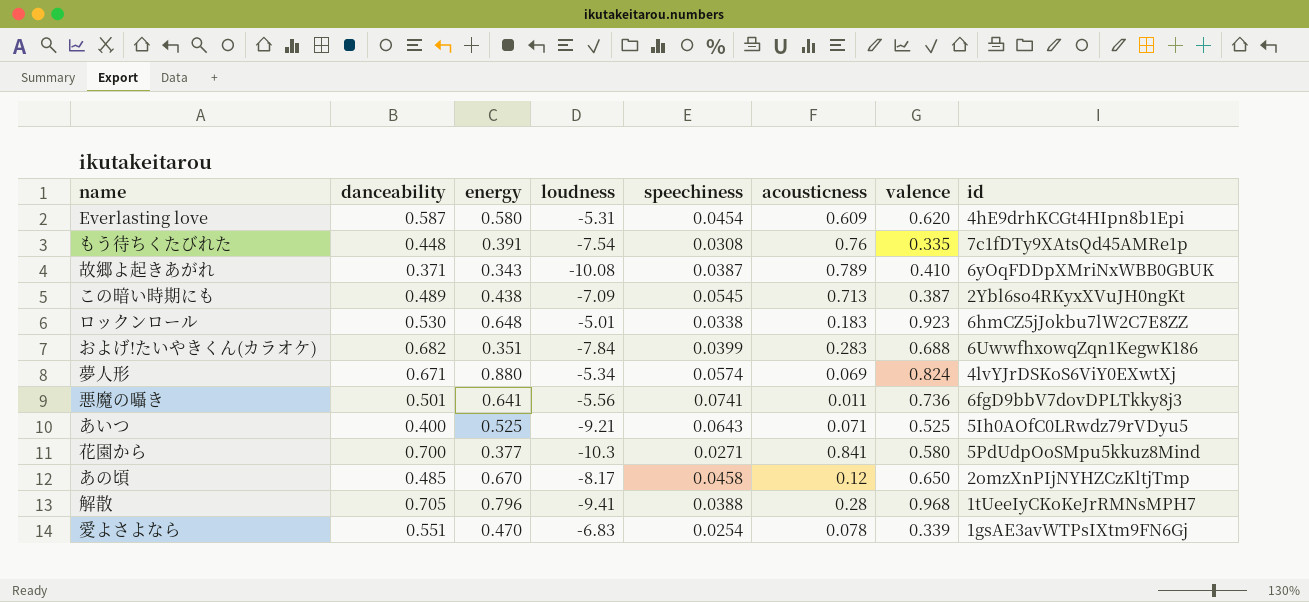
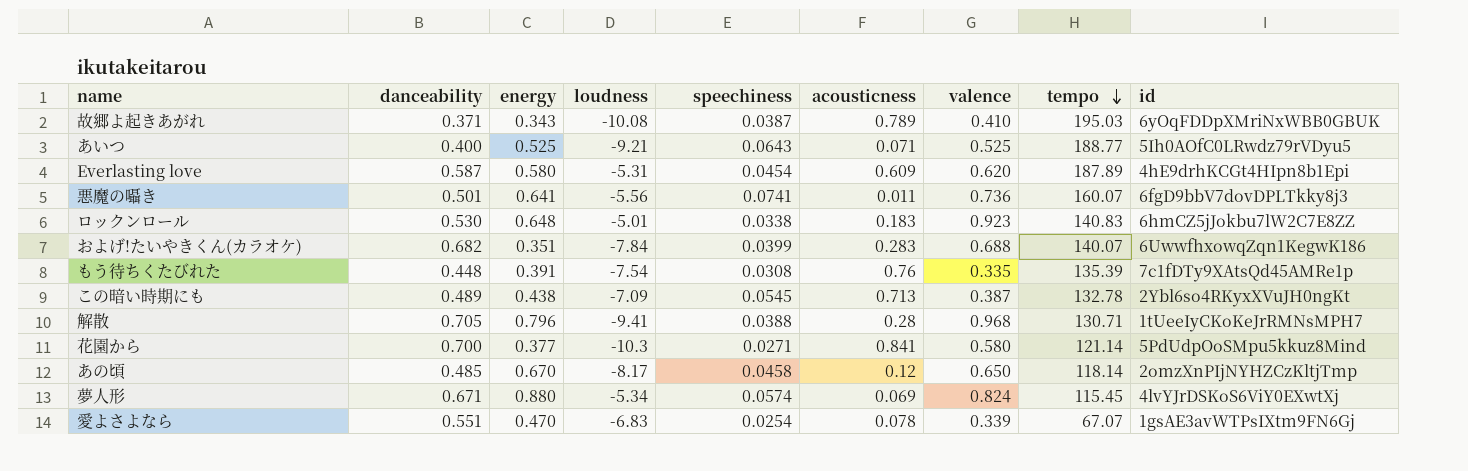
row order: none -> tempo descending
column tempo | position: none -> 8

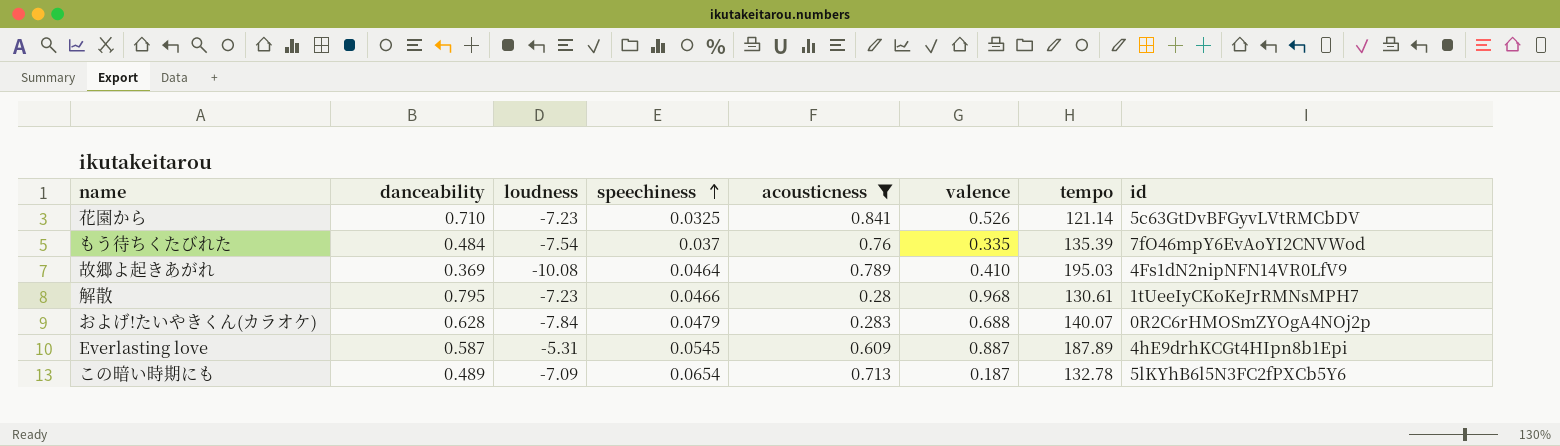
filter: none -> acousticness >= 0.28
row order: tempo descending -> speechiness ascending
column energy | position: 3 -> none
花園から | danceability: 0.700 -> 0.710
花園から | loudness: -10.3 -> -7.23
花園から | speechiness: 0.0271 -> 0.0325
花園から | valence: 0.580 -> 0.526
花園から | id: 5PdUdpOoSMpu5kkuz8Mind -> 5c63GtDvBFGyvLVtRMCbDV
もう待ちくたびれた | danceability: 0.448 -> 0.484
もう待ちくたびれた | speechiness: 0.0308 -> 0.037
もう待ちくたびれた | id: 7c1fDTy9XAtsQd45AMRe1p -> 7fO46mpY6EvAoYI2CNVWod
故郷よ起きあがれ | danceability: 0.371 -> 0.369
故郷よ起きあがれ | speechiness: 0.0387 -> 0.0464
故郷よ起きあがれ | id: 6yOqFDDpXMriNxWBB0GBUK -> 4Fs1dN2nipNFN14VR0LfV9
解散 | danceability: 0.705 -> 0.795
解散 | loudness: -9.41 -> -7.23
解散 | speechiness: 0.0388 -> 0.0466
解散 | tempo: 130.71 -> 130.61
およげ!たいやきくん(カラオケ) | danceability: 0.682 -> 0.628
およげ!たいやきくん(カラオケ) | speechiness: 0.0399 -> 0.0479
およげ!たいやきくん(カラオケ) | id: 6UwwfhxowqZqn1KegwK186 -> 0R2C6rHMOSmZYOgA4NOj2p
Everlasting love | speechiness: 0.0454 -> 0.0545
Everlasting love | valence: 0.620 -> 0.887
この暗い時期にも | speechiness: 0.0545 -> 0.0654
この暗い時期にも | valence: 0.387 -> 0.187
この暗い時期にも | id: 2Ybl6so4RKyxXVuJH0ngKt -> 5lKYhB6l5N3FC2fPXCb5Y6

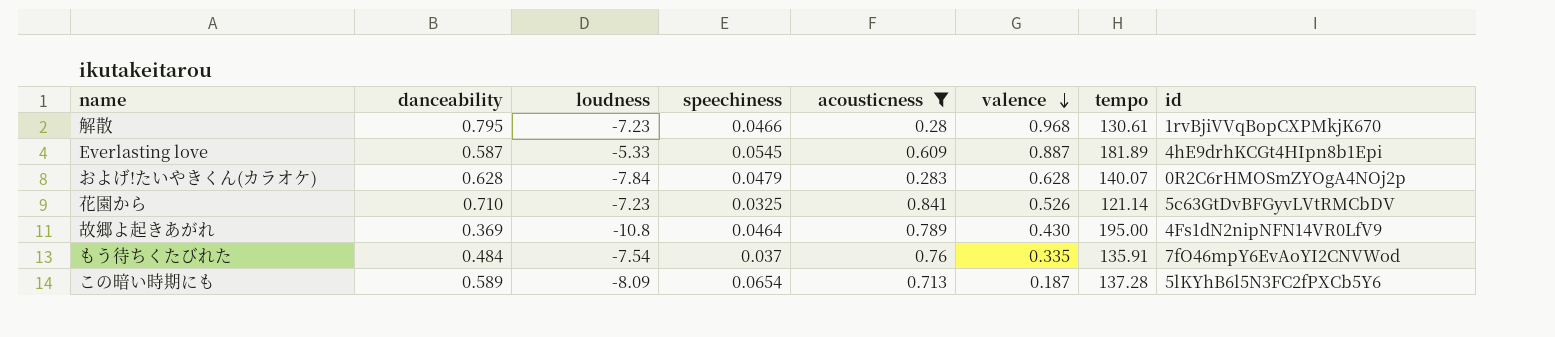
row order: speechiness ascending -> valence descending
解散 | id: 1tUeeIyCKoKeJrRMNsMPH7 -> 1rvBjiVVqBopCXPMkjK670
Everlasting love | loudness: -5.31 -> -5.33
Everlasting love | tempo: 187.89 -> 181.89
およげ!たいやきくん(カラオケ) | valence: 0.688 -> 0.628
故郷よ起きあがれ | loudness: -10.08 -> -10.8
故郷よ起きあがれ | valence: 0.410 -> 0.430
故郷よ起きあがれ | tempo: 195.03 -> 195.00
もう待ちくたびれた | tempo: 135.39 -> 135.91
この暗い時期にも | danceability: 0.489 -> 0.589
この暗い時期にも | loudness: -7.09 -> -8.09
この暗い時期にも | tempo: 132.78 -> 137.28

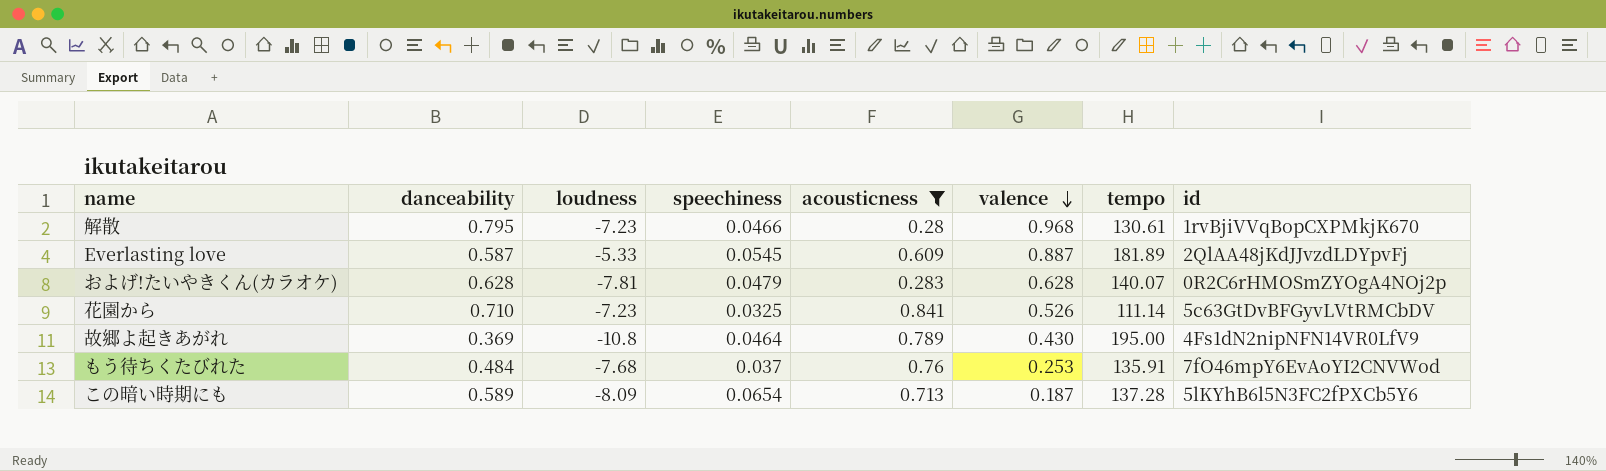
Everlasting love | id: 4hE9drhKCGt4HIpn8b1Epi -> 2QlAA48jKdJJvzdLDYpvFj
およげ!たいやきくん(カラオケ) | loudness: -7.84 -> -7.81
花園から | tempo: 121.14 -> 111.14
もう待ちくたびれた | loudness: -7.54 -> -7.68
もう待ちくたびれた | valence: 0.335 -> 0.253

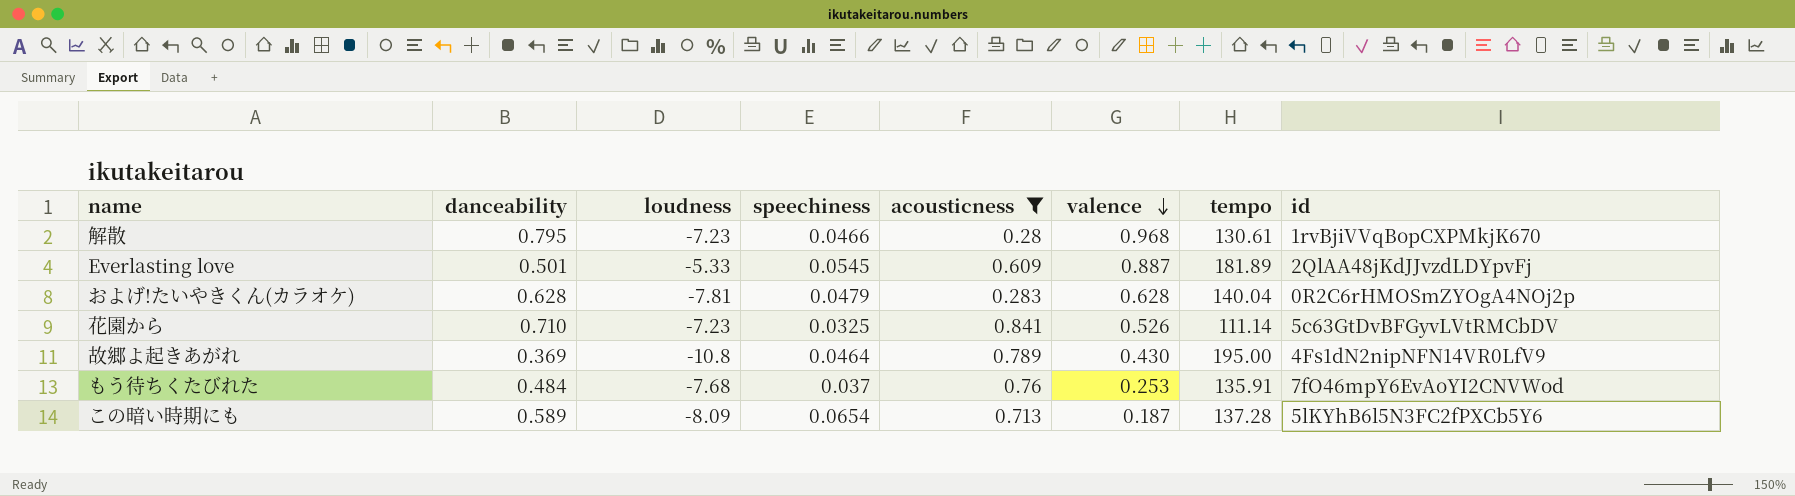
Everlasting love | danceability: 0.587 -> 0.501
およげ!たいやきくん(カラオケ) | tempo: 140.07 -> 140.04

